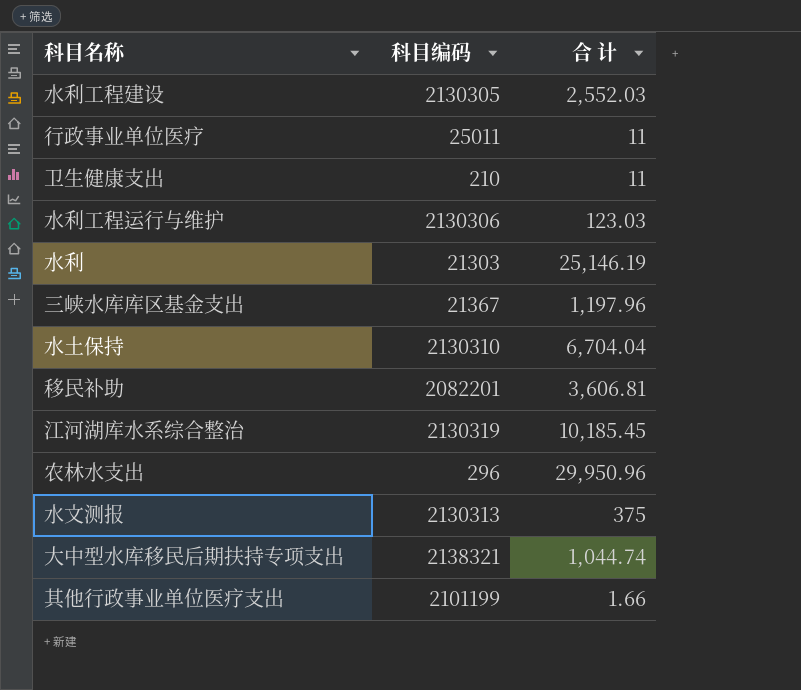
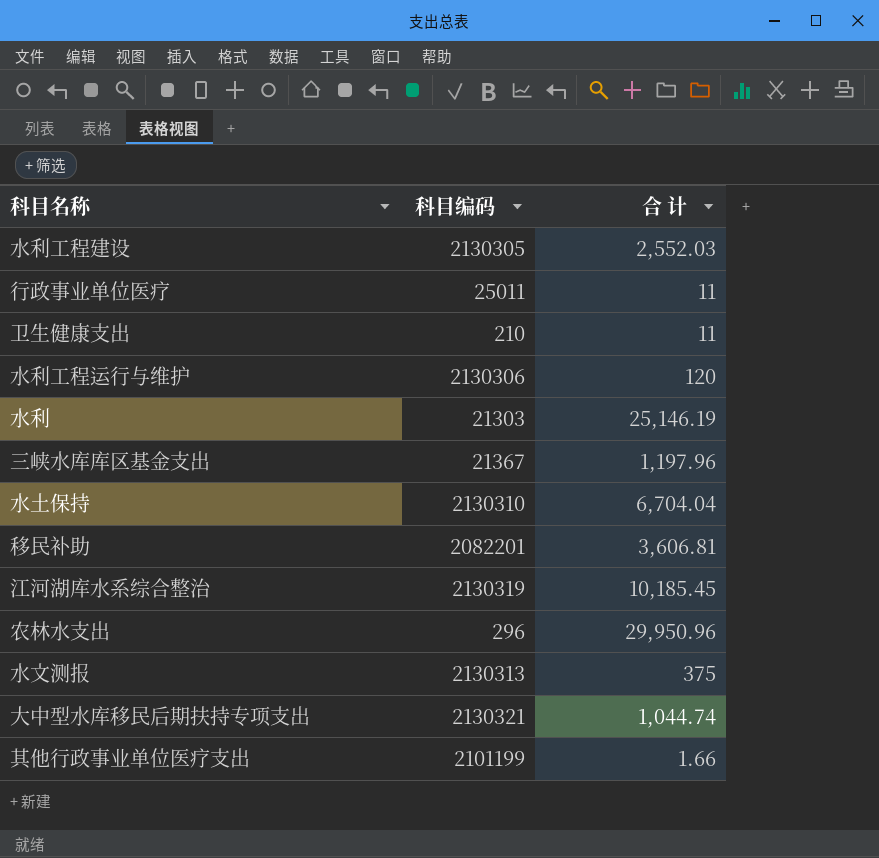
水利工程运行与维护 | 合 计: 123.03 -> 120
大中型水库移民后期扶持专项支出 | 科目编码: 2138321 -> 2130321

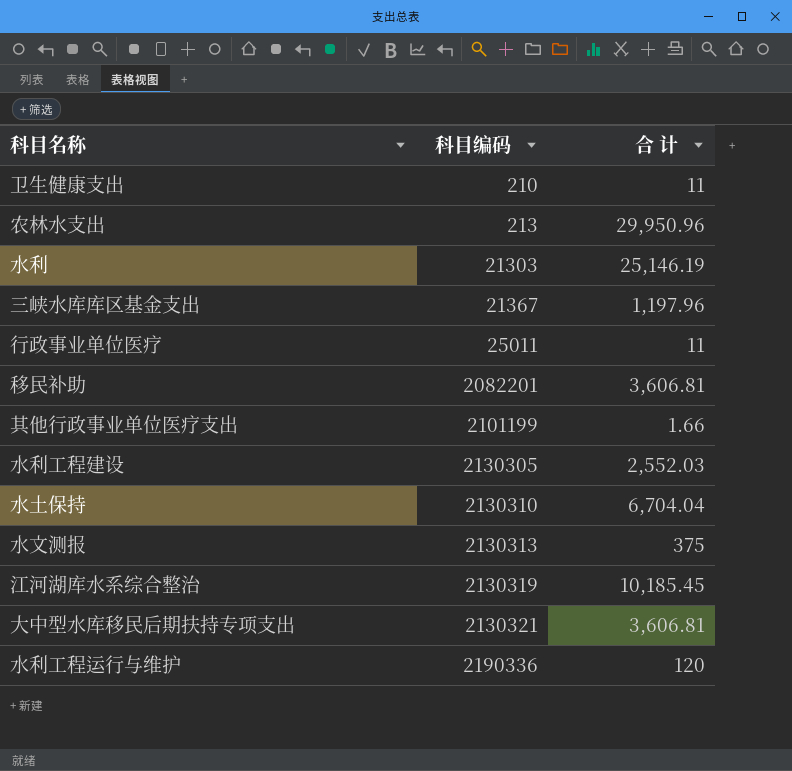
row order: none -> 科目编码 ascending
农林水支出 | 科目编码: 296 -> 213
大中型水库移民后期扶持专项支出 | 合 计: 1,044.74 -> 3,606.81
水利工程运行与维护 | 科目编码: 2130306 -> 2190336

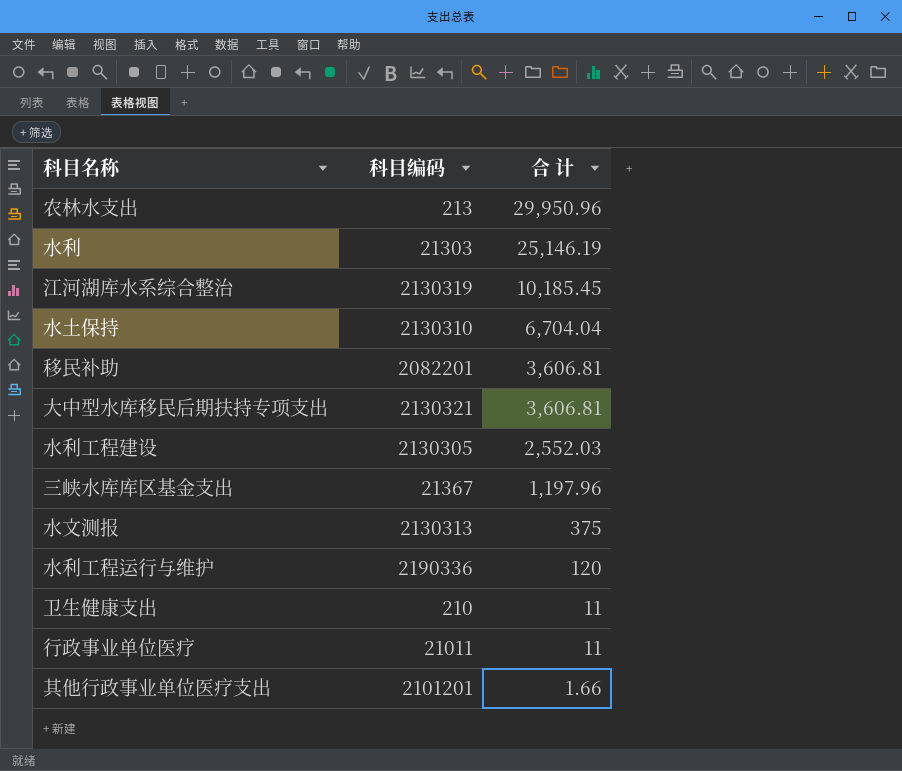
row order: 科目编码 ascending -> 合 计 descending
行政事业单位医疗 | 科目编码: 25011 -> 21011
其他行政事业单位医疗支出 | 科目编码: 2101199 -> 2101201

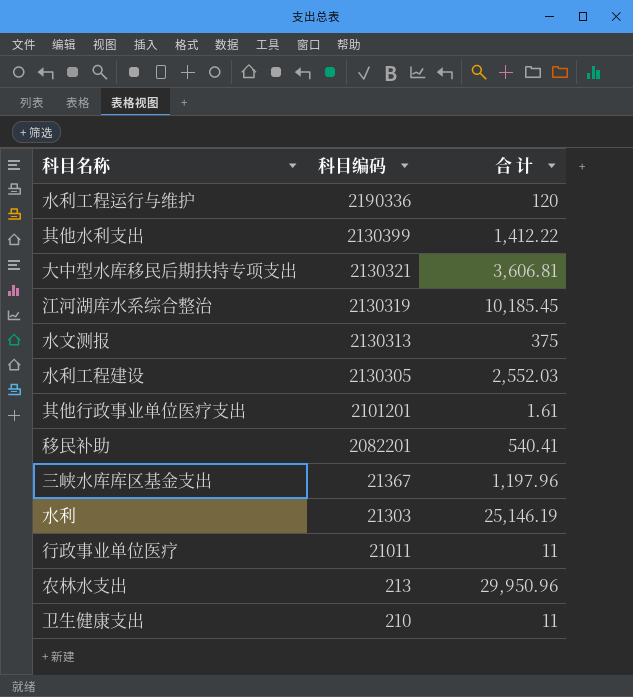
row order: 合 计 descending -> 科目编码 descending
row 水土保持: 2130310 | 6,704.04 -> none
row 其他水利支出: none -> 2130399 | 1,412.22
其他行政事业单位医疗支出 | 合 计: 1.66 -> 1.61
移民补助 | 合 计: 3,606.81 -> 540.41

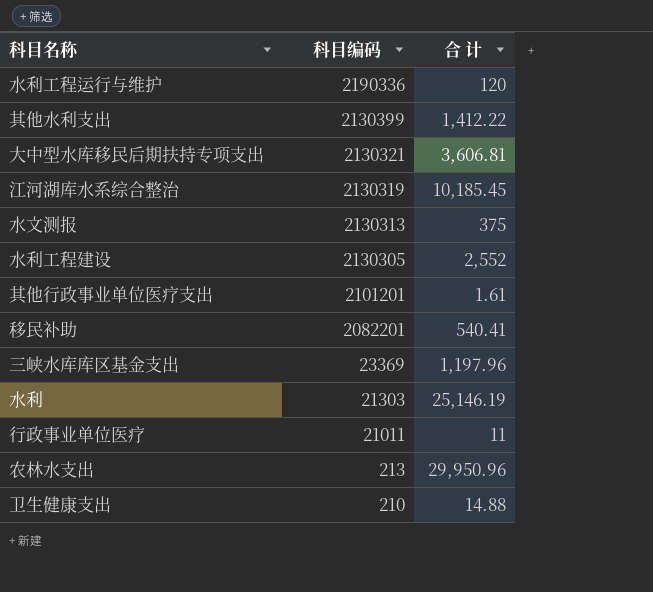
水利工程建设 | 合 计: 2,552.03 -> 2,552
三峡水库库区基金支出 | 科目编码: 21367 -> 23369
卫生健康支出 | 合 计: 11 -> 14.88

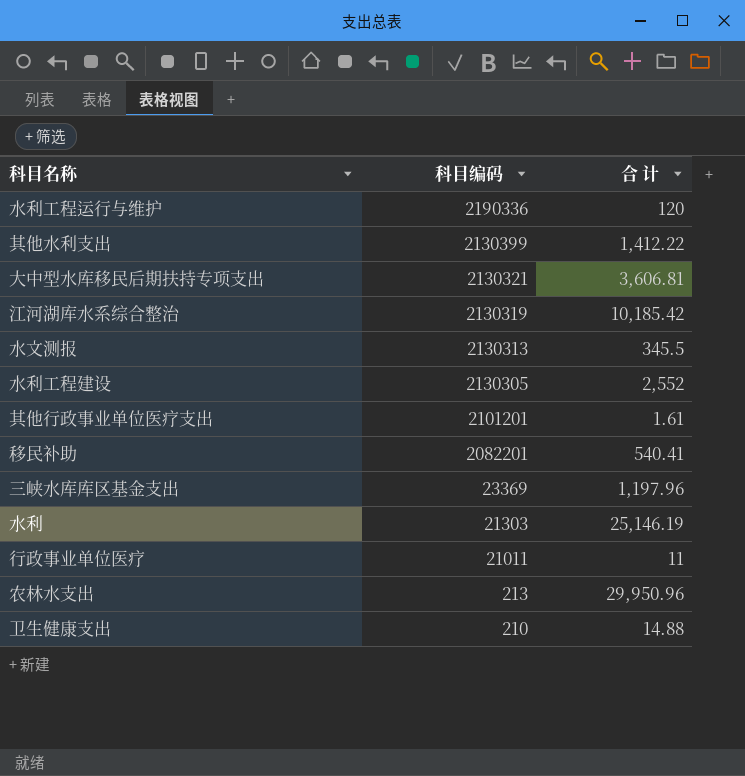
江河湖库水系综合整治 | 合 计: 10,185.45 -> 10,185.42
水文测报 | 合 计: 375 -> 345.5

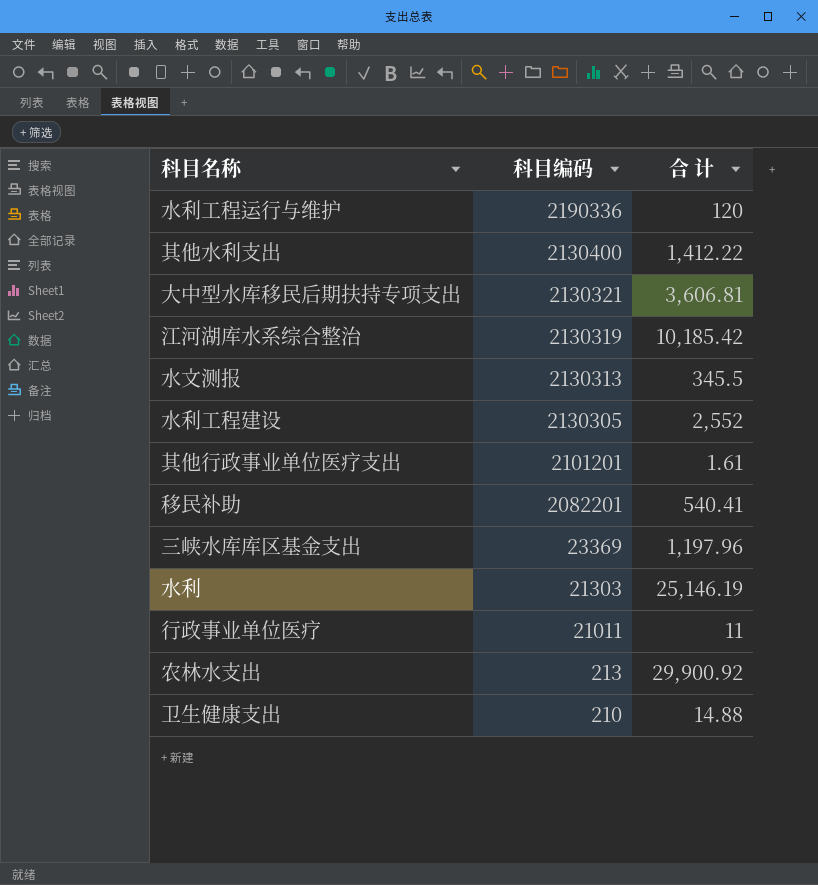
其他水利支出 | 科目编码: 2130399 -> 2130400
农林水支出 | 合 计: 29,950.96 -> 29,900.92

